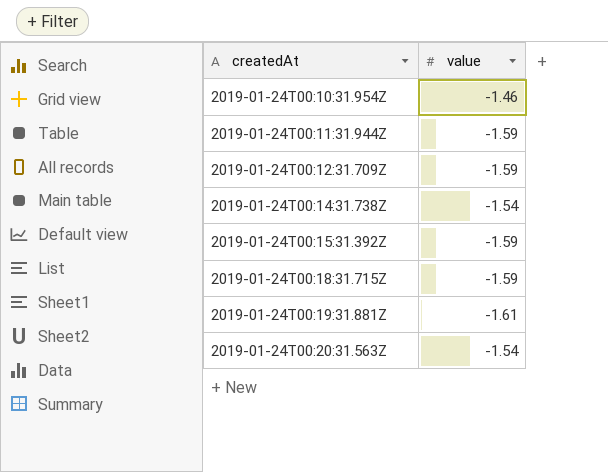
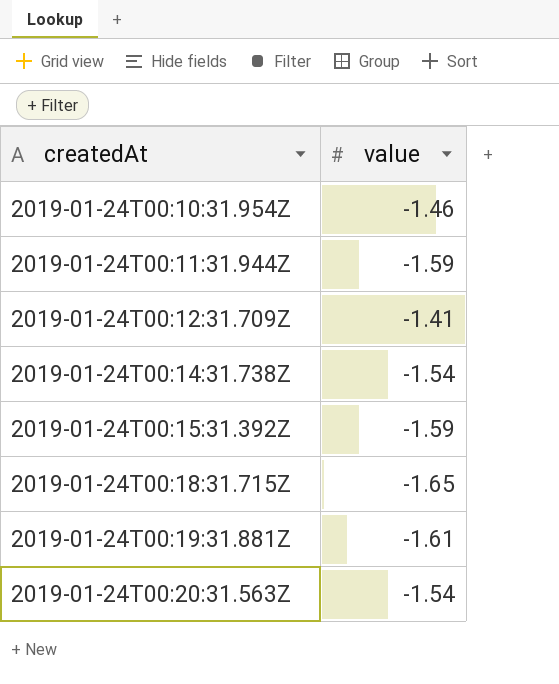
2019-01-24T00:12:31.709Z | value: -1.59 -> -1.41
2019-01-24T00:18:31.715Z | value: -1.59 -> -1.65

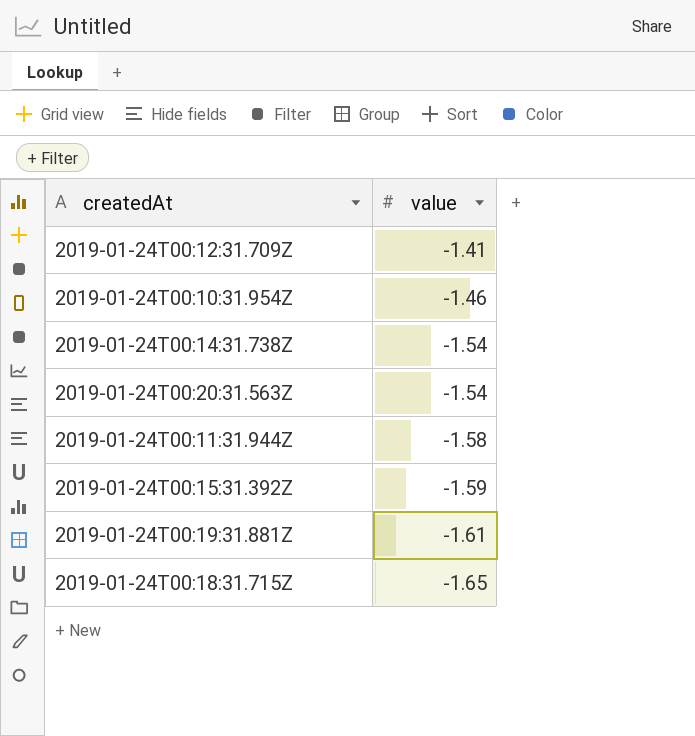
row order: createdAt ascending -> value descending
2019-01-24T00:11:31.944Z | value: -1.59 -> -1.58

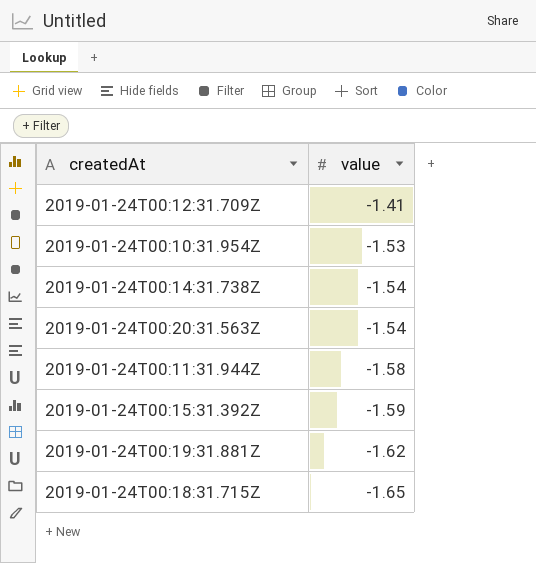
2019-01-24T00:10:31.954Z | value: -1.46 -> -1.53
2019-01-24T00:19:31.881Z | value: -1.61 -> -1.62

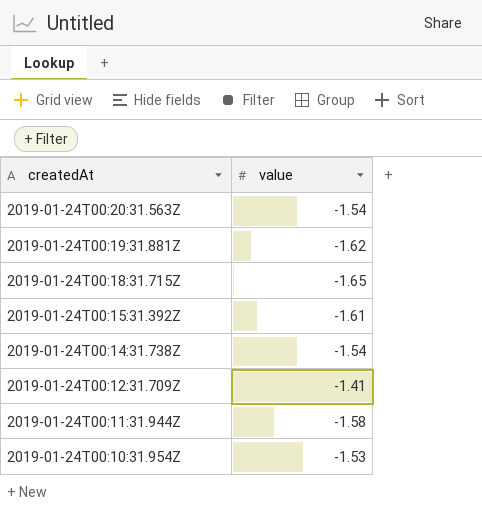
row order: value descending -> createdAt descending
2019-01-24T00:15:31.392Z | value: -1.59 -> -1.61

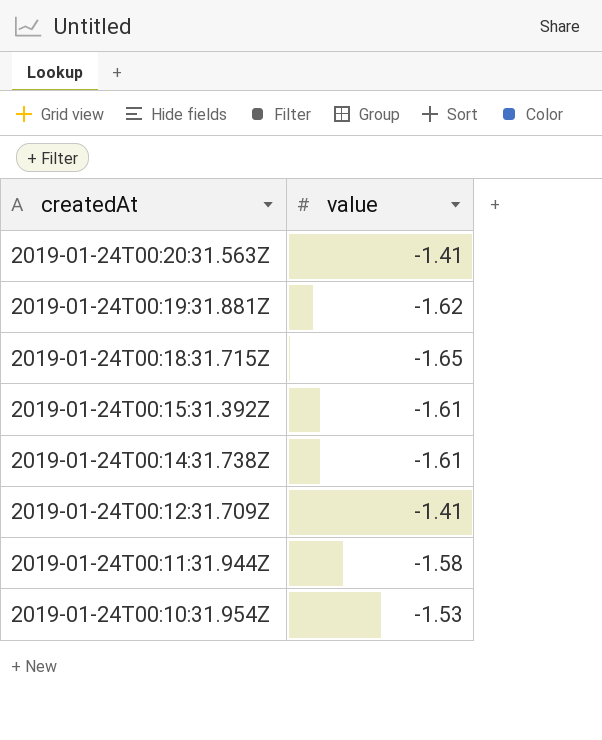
2019-01-24T00:20:31.563Z | value: -1.54 -> -1.41
2019-01-24T00:14:31.738Z | value: -1.54 -> -1.61

